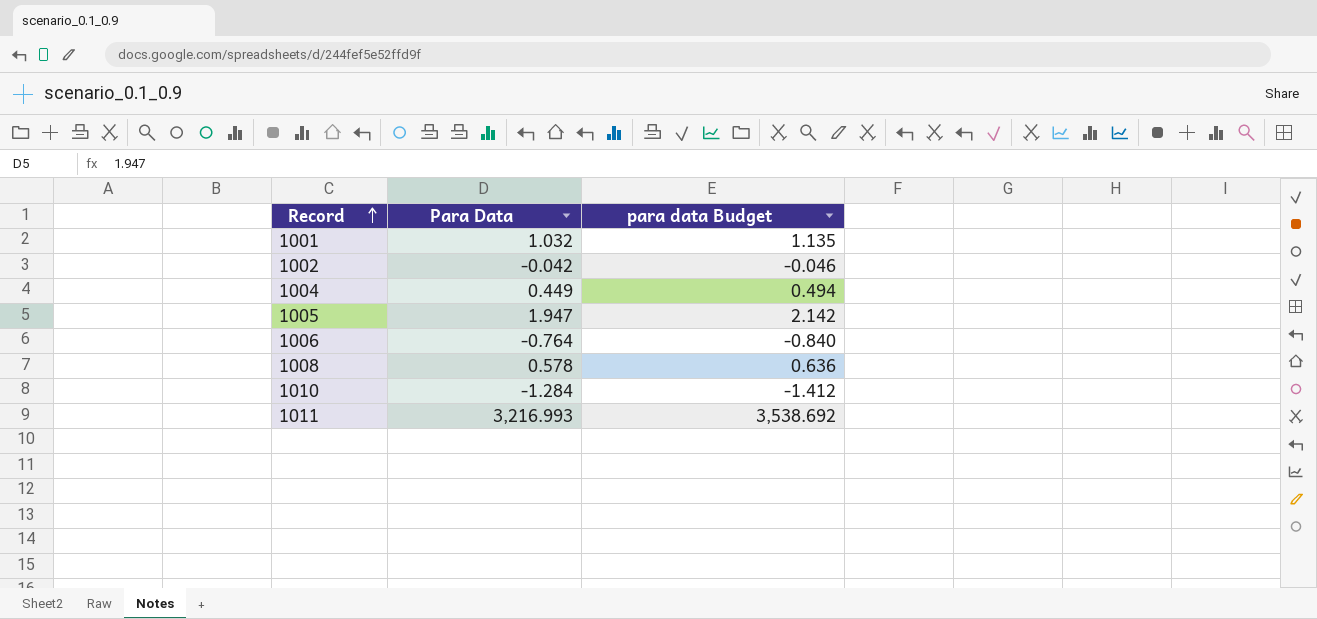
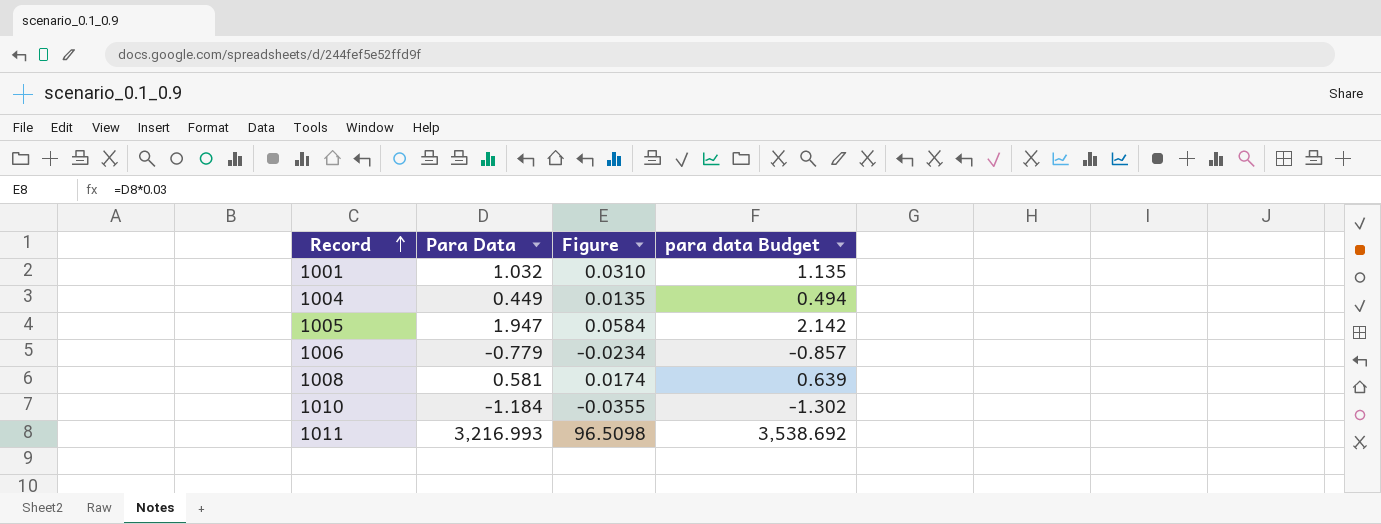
column Figure | formula: none -> [Para Data] * 0.03
row 1002: -0.042 | -0.046 -> none
1006 | Para Data: -0.764 -> -0.779
1006 | para data Budget: -0.840 -> -0.857
1008 | Para Data: 0.578 -> 0.581
1008 | para data Budget: 0.636 -> 0.639
1010 | Para Data: -1.284 -> -1.184
1010 | para data Budget: -1.412 -> -1.302

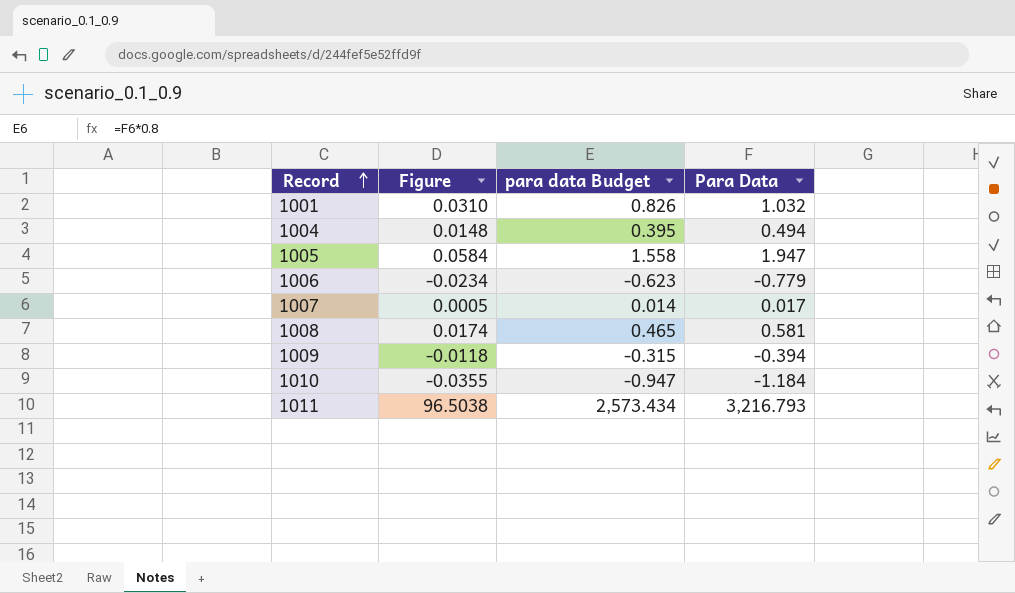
column para data Budget | formula: [Para Data] * 1.1 -> [Para Data] * 0.8
column Para Data | position: 2 -> 4
1004 | Figure: 0.0135 -> 0.0148
1004 | Para Data: 0.449 -> 0.494
row 1007: none -> 0.0005 | 0.014 | 0.017
row 1009: none -> -0.0118 | -0.315 | -0.394
1011 | Figure: 96.5098 -> 96.5038
1011 | Para Data: 3,216.993 -> 3,216.793

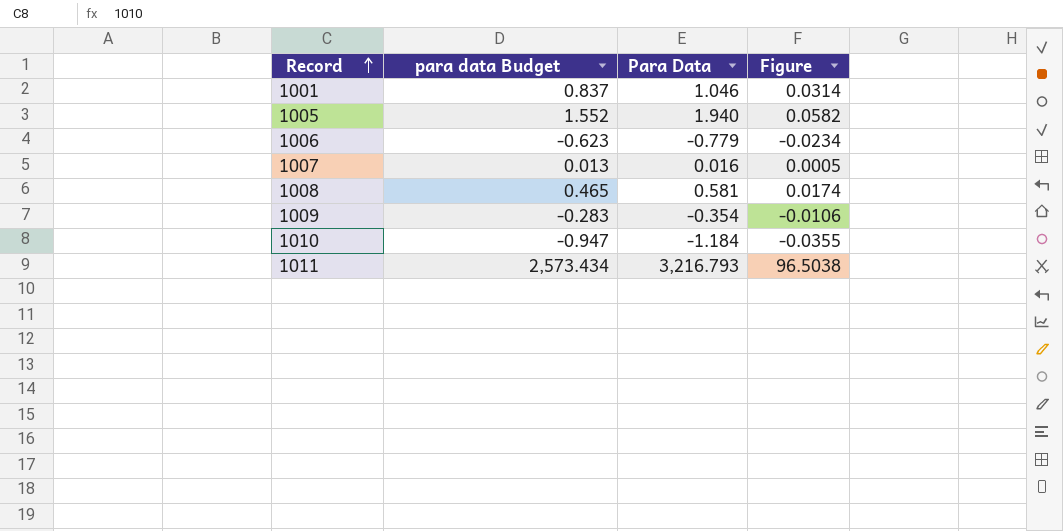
column Figure | position: 2 -> 4
row 1004: 0.0148 | 0.395 | 0.494 -> none
1001 | para data Budget: 0.826 -> 0.837
1001 | Para Data: 1.032 -> 1.046
1001 | Figure: 0.0310 -> 0.0314
1005 | para data Budget: 1.558 -> 1.552
1005 | Para Data: 1.947 -> 1.940
1005 | Figure: 0.0584 -> 0.0582
1007 | para data Budget: 0.014 -> 0.013
1007 | Para Data: 0.017 -> 0.016
1009 | para data Budget: -0.315 -> -0.283
1009 | Para Data: -0.394 -> -0.354
1009 | Figure: -0.0118 -> -0.0106

